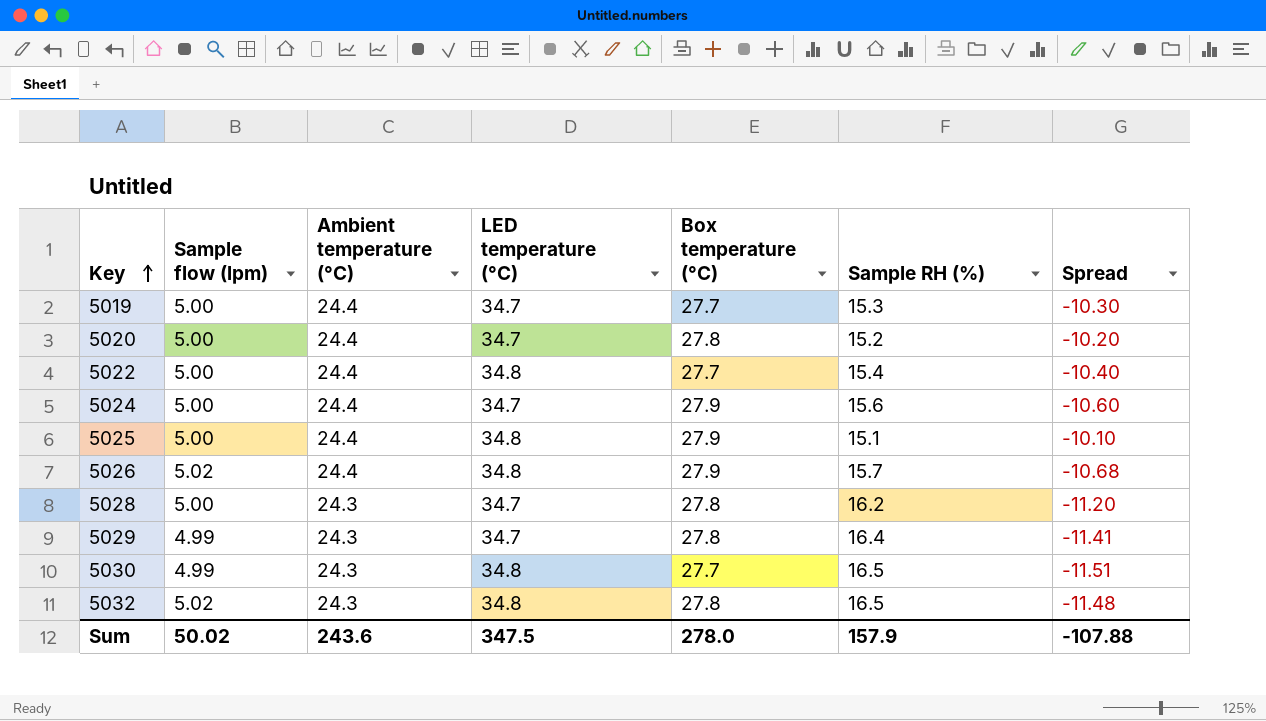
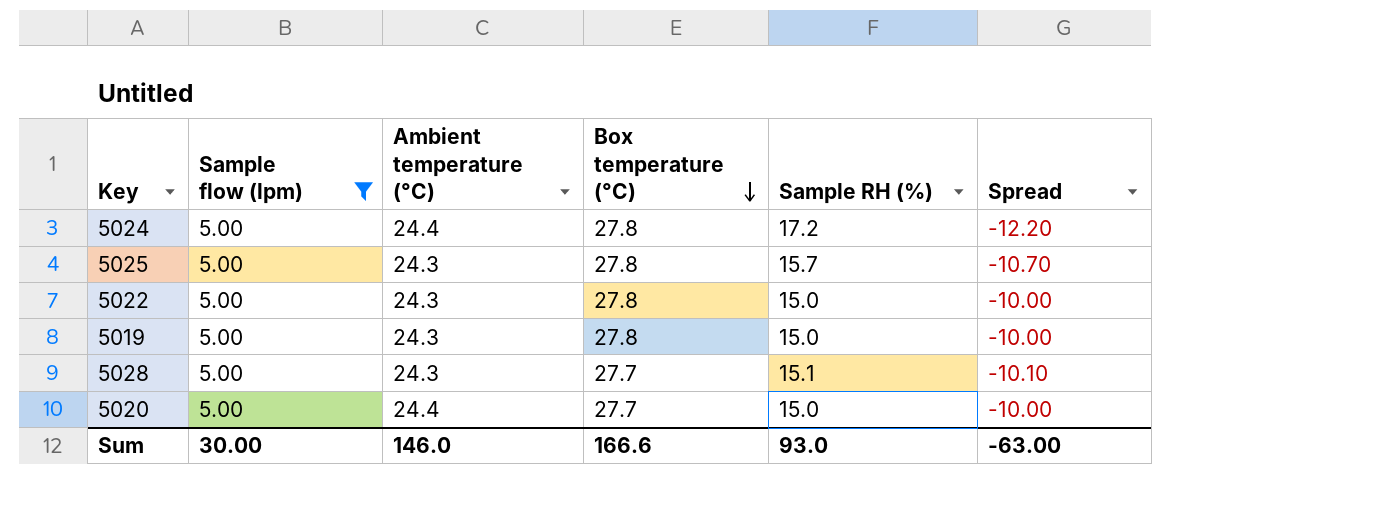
filter: none -> Sample flow (lpm) = 5.00
row order: Key ascending -> Box temperature (°C) descending
column LED temperature (°C) | position: 4 -> none
5024 | Box temperature (°C): 27.9 -> 27.8
5024 | Sample RH (%): 15.6 -> 17.2
5024 | Spread: -10.60 -> -12.20
5025 | Ambient temperature (°C): 24.4 -> 24.3
5025 | Box temperature (°C): 27.9 -> 27.8
5025 | Sample RH (%): 15.1 -> 15.7
5025 | Spread: -10.10 -> -10.70
5022 | Ambient temperature (°C): 24.4 -> 24.3
5022 | Box temperature (°C): 27.7 -> 27.8
5022 | Sample RH (%): 15.4 -> 15.0
5022 | Spread: -10.40 -> -10.00
5019 | Ambient temperature (°C): 24.4 -> 24.3
5019 | Box temperature (°C): 27.7 -> 27.8
5019 | Sample RH (%): 15.3 -> 15.0
5019 | Spread: -10.30 -> -10.00
5028 | Box temperature (°C): 27.8 -> 27.7
5028 | Sample RH (%): 16.2 -> 15.1
5028 | Spread: -11.20 -> -10.10
5020 | Box temperature (°C): 27.8 -> 27.7
5020 | Sample RH (%): 15.2 -> 15.0
5020 | Spread: -10.20 -> -10.00
Sum | Sample flow (lpm): 50.02 -> 30.00
Sum | Ambient temperature (°C): 243.6 -> 146.0
Sum | Box temperature (°C): 278.0 -> 166.6
Sum | Sample RH (%): 157.9 -> 93.0
Sum | Spread: -107.88 -> -63.00

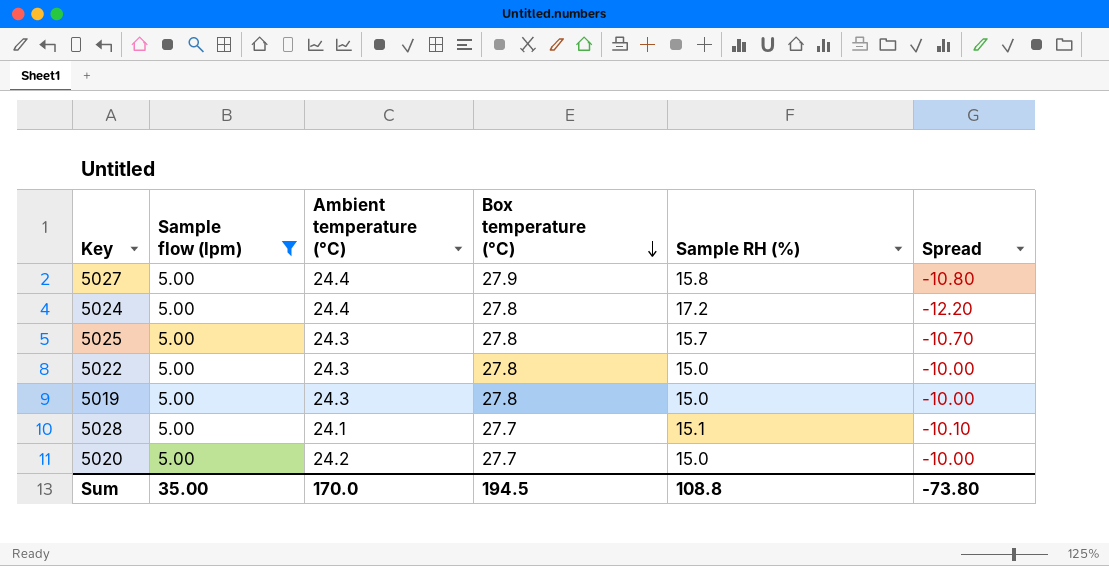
row 5027: none -> 5.00 | 24.4 | 27.9 | 15.8 | -10.80
5028 | Ambient temperature (°C): 24.3 -> 24.1
5020 | Ambient temperature (°C): 24.4 -> 24.2
Sum | Sample flow (lpm): 30.00 -> 35.00
Sum | Ambient temperature (°C): 146.0 -> 170.0
Sum | Box temperature (°C): 166.6 -> 194.5
Sum | Sample RH (%): 93.0 -> 108.8
Sum | Spread: -63.00 -> -73.80

